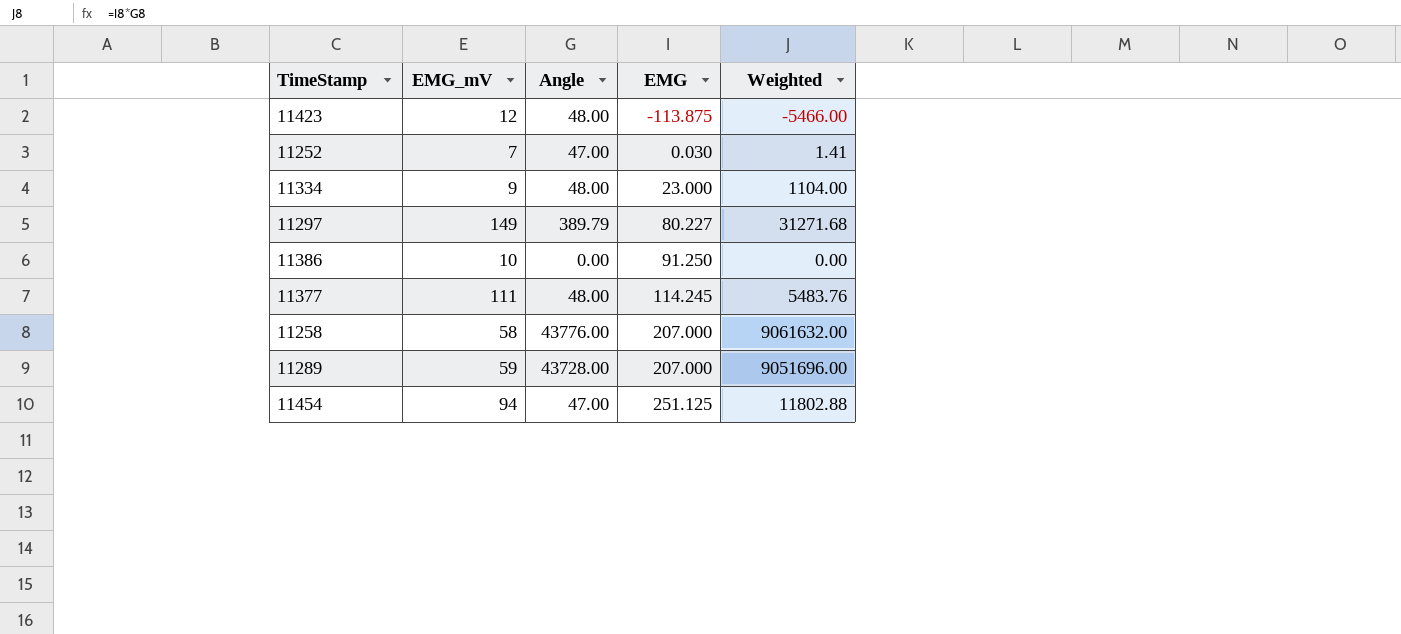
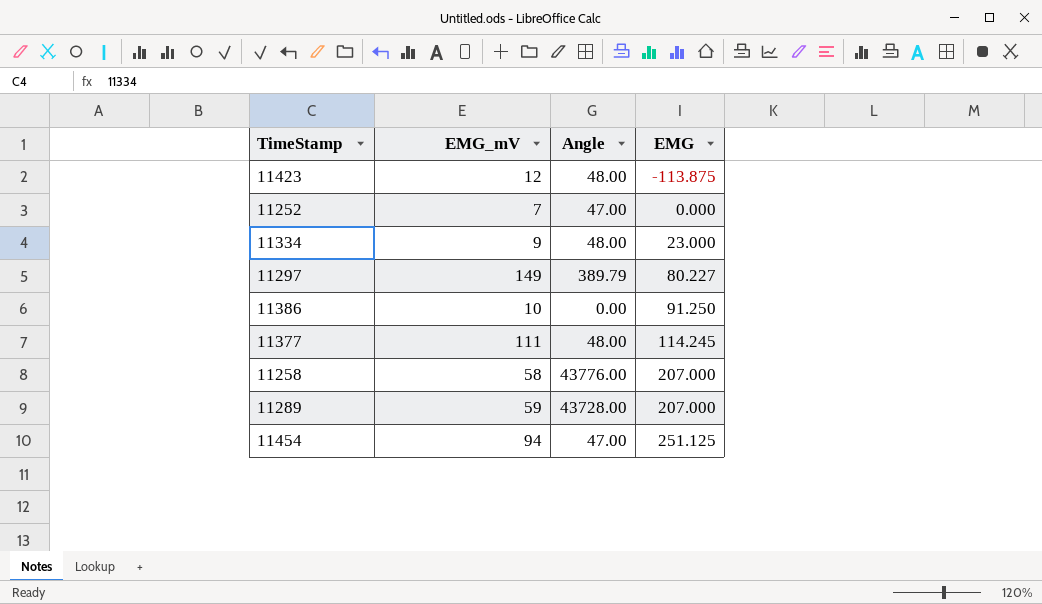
column Weighted | formula: [Angle] * [EMG] -> none
11252 | EMG: 0.030 -> 0.000

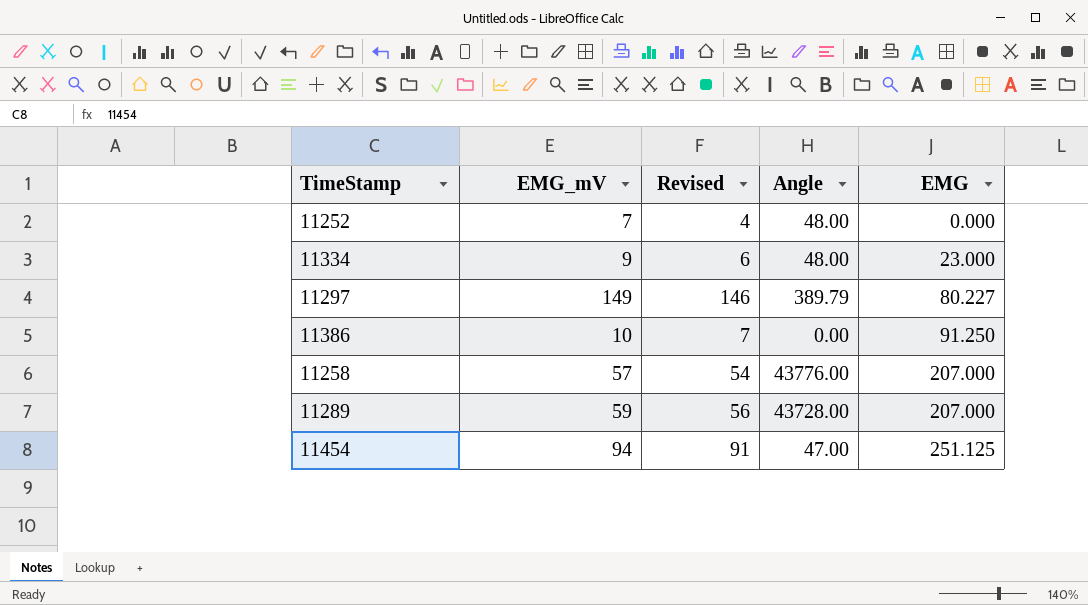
column Revised | formula: none -> [EMG_mV] - 3
row 11423: 12 | 48.00 | -113.875 -> none
row 11377: 111 | 48.00 | 114.245 -> none
11252 | Angle: 47.00 -> 48.00
11258 | EMG_mV: 58 -> 57

